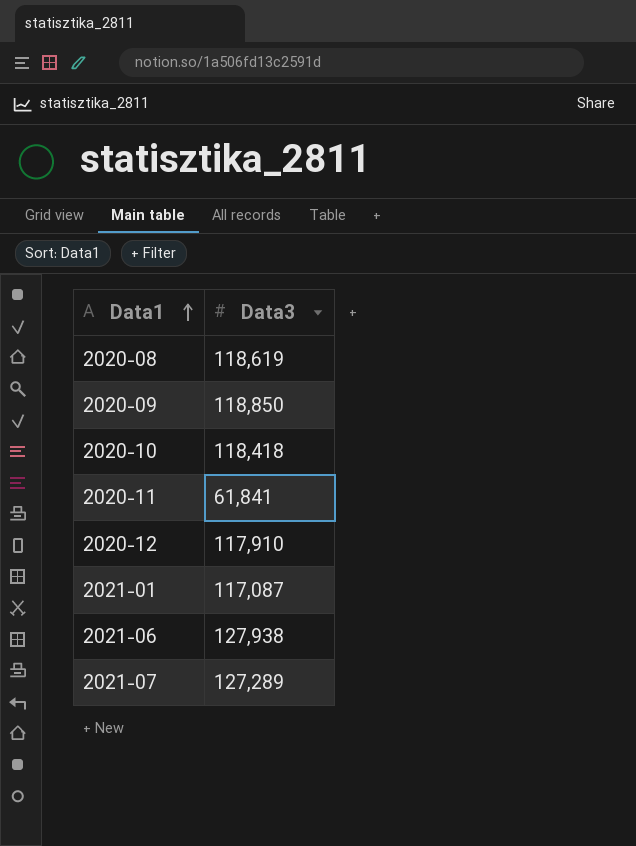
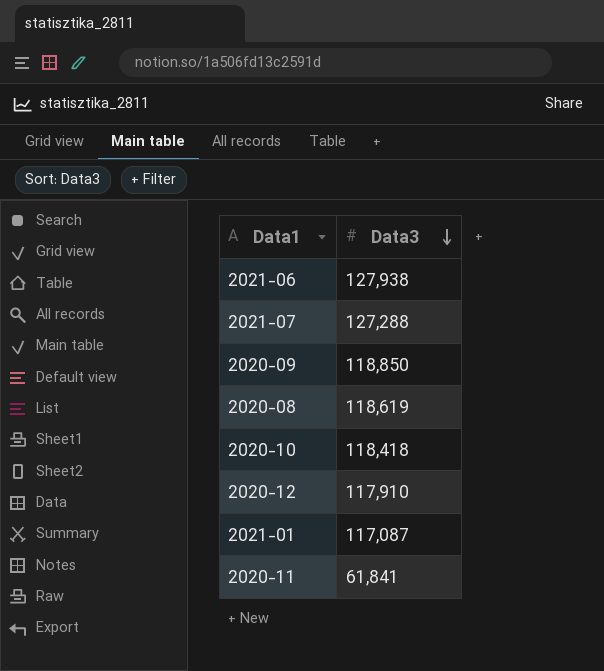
row order: Data1 ascending -> Data3 descending
2021-07 | Data3: 127,289 -> 127,288

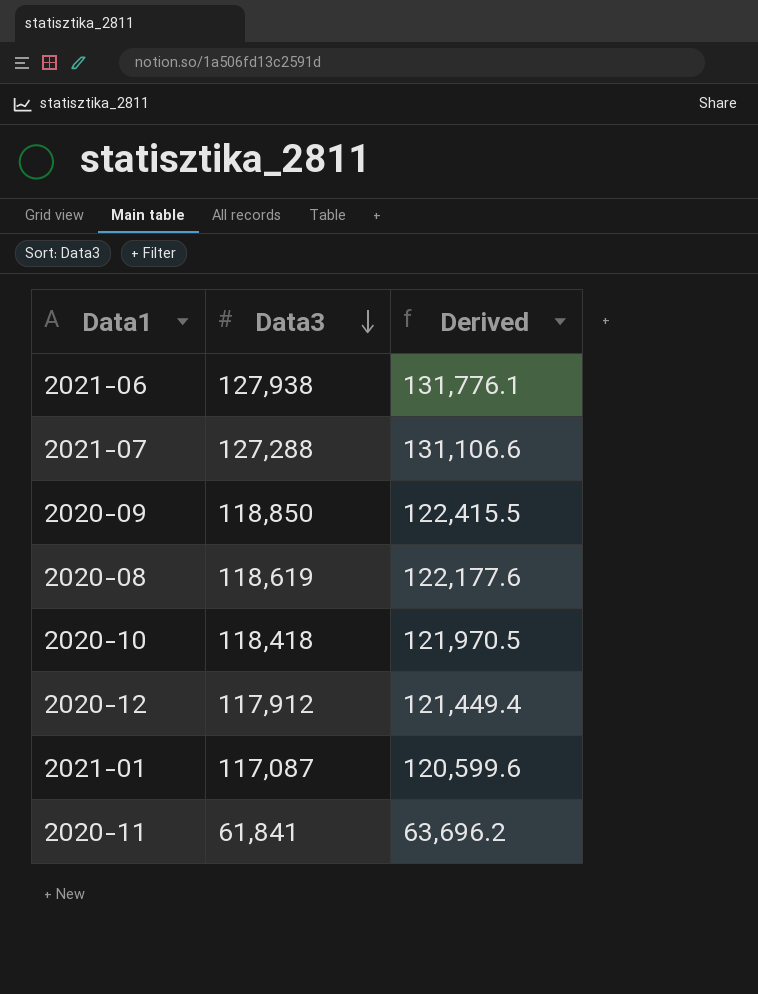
column Derived | formula: none -> [Data3] * 1.03
2020-12 | Data3: 117,910 -> 117,912

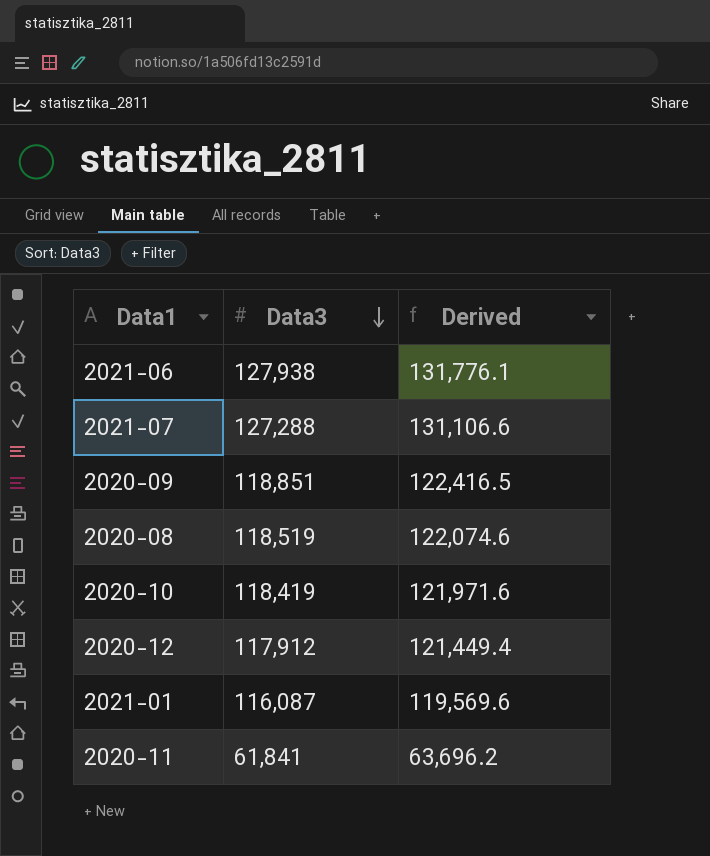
2020-09 | Data3: 118,850 -> 118,851
2020-09 | Derived: 122,415.5 -> 122,416.5
2020-08 | Data3: 118,619 -> 118,519
2020-08 | Derived: 122,177.6 -> 122,074.6
2020-10 | Data3: 118,418 -> 118,419
2020-10 | Derived: 121,970.5 -> 121,971.6
2021-01 | Data3: 117,087 -> 116,087
2021-01 | Derived: 120,599.6 -> 119,569.6

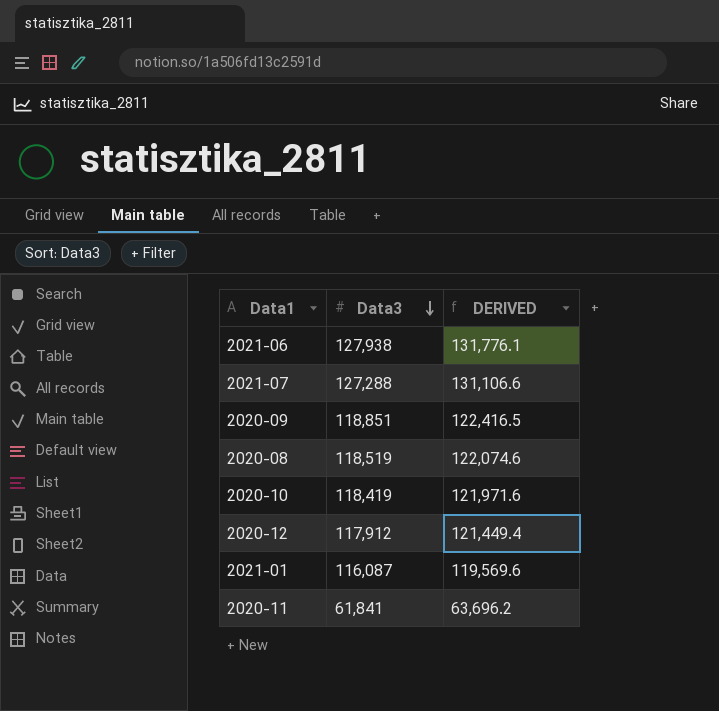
column name: Derived -> DERIVED

